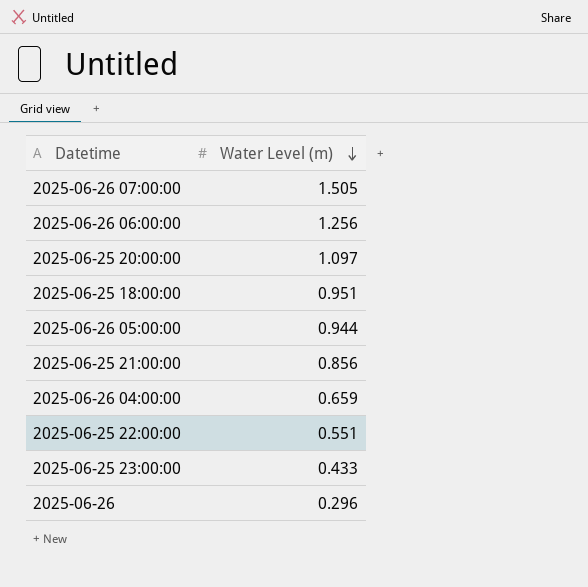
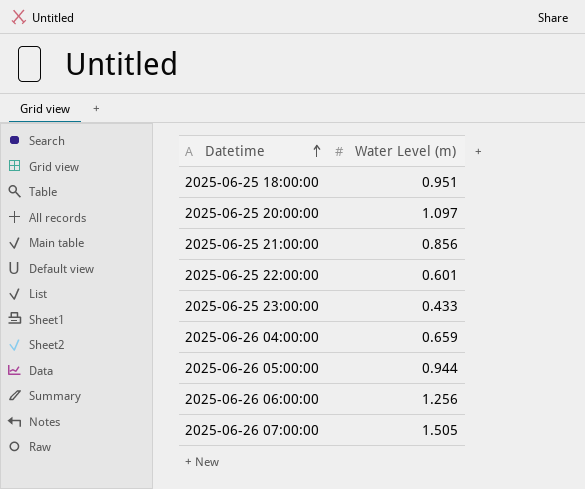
row order: Water Level (m) descending -> Datetime ascending
row 2025-06-26: 0.296 -> none
2025-06-25 22:00:00 | Water Level (m): 0.551 -> 0.601

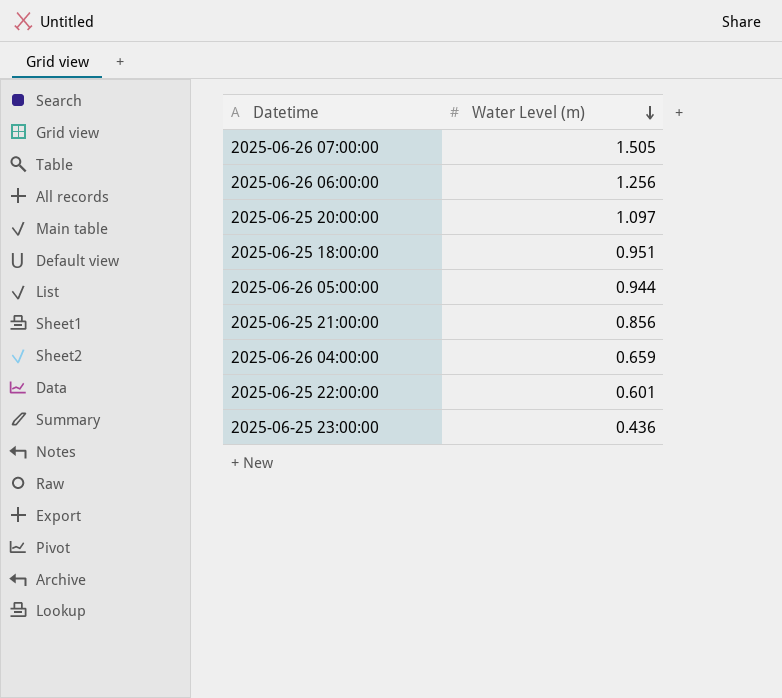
row order: Datetime ascending -> Water Level (m) descending
2025-06-25 23:00:00 | Water Level (m): 0.433 -> 0.436

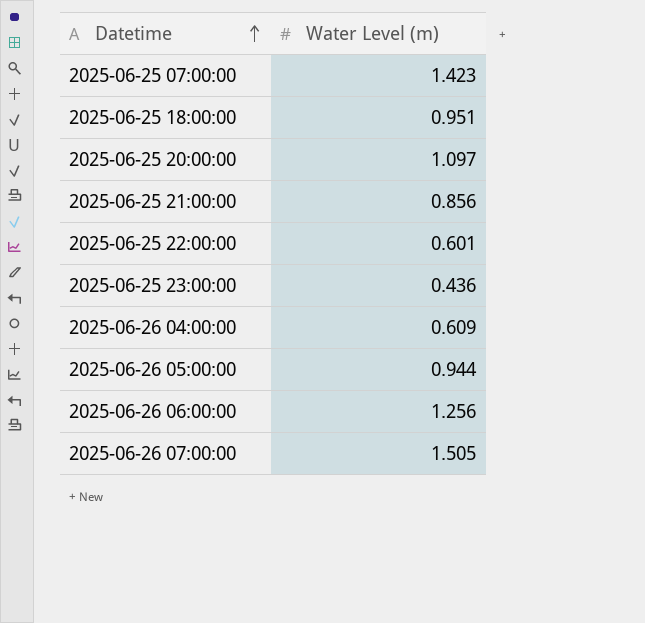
row order: Water Level (m) descending -> Datetime ascending
row 2025-06-25 07:00:00: none -> 1.423
2025-06-26 04:00:00 | Water Level (m): 0.659 -> 0.609

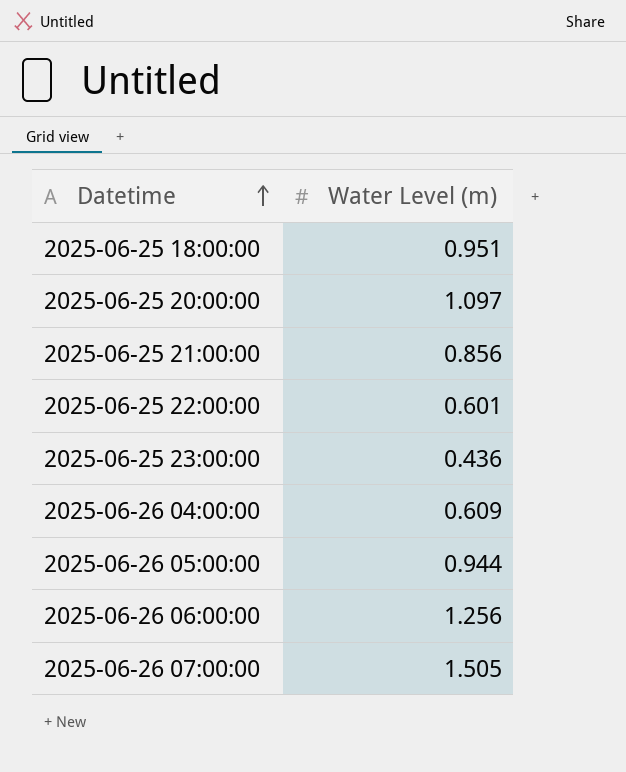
row 2025-06-25 07:00:00: 1.423 -> none

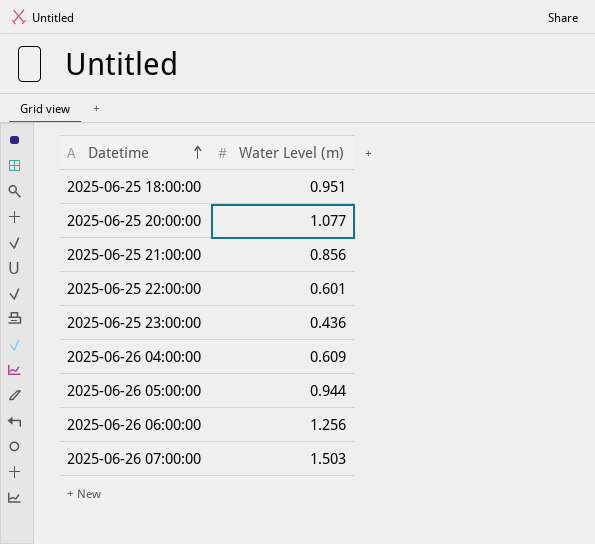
2025-06-25 20:00:00 | Water Level (m): 1.097 -> 1.077
2025-06-26 07:00:00 | Water Level (m): 1.505 -> 1.503

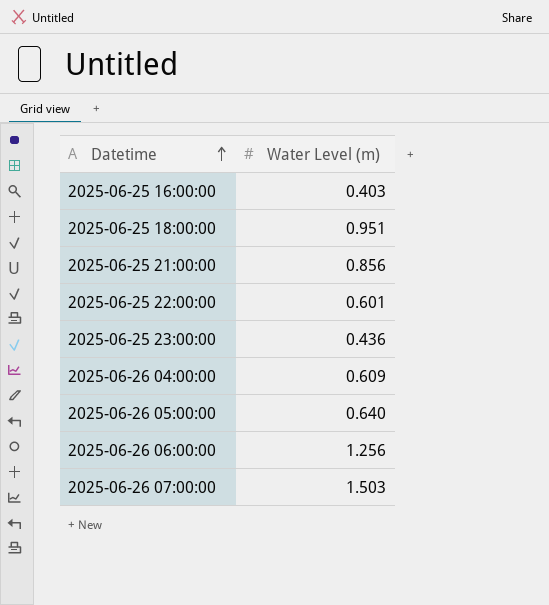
row 2025-06-25 20:00:00: 1.077 -> none
row 2025-06-25 16:00:00: none -> 0.403
2025-06-26 05:00:00 | Water Level (m): 0.944 -> 0.640

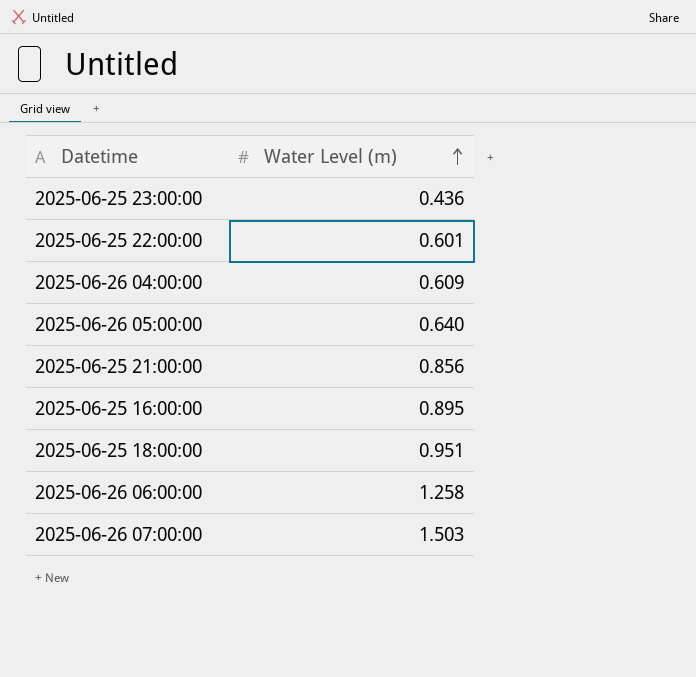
row order: Datetime ascending -> Water Level (m) ascending
2025-06-25 16:00:00 | Water Level (m): 0.403 -> 0.895
2025-06-26 06:00:00 | Water Level (m): 1.256 -> 1.258

